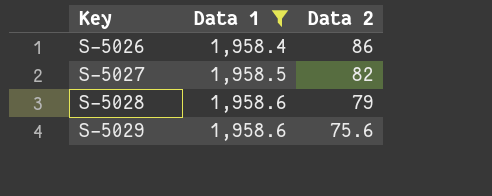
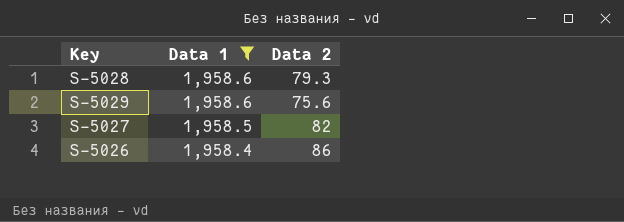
row order: Key ascending -> Data 1 descending
S-5028 | Data 2: 79 -> 79.3

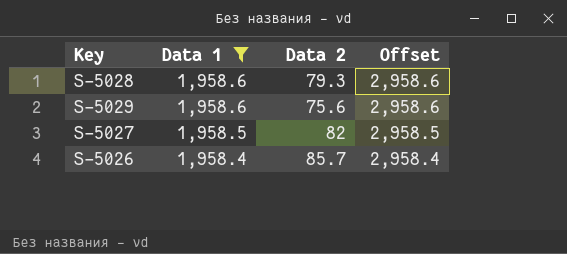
column Offset | formula: none -> [Data 1] + 1000
S-5026 | Data 2: 86 -> 85.7

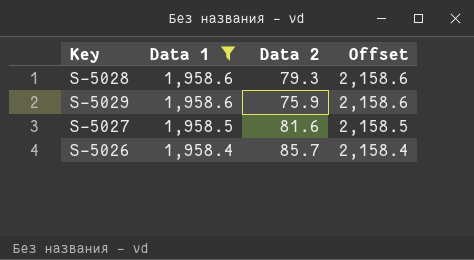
column Offset | formula: [Data 1] + 1000 -> [Data 1] + 200
S-5029 | Data 2: 75.6 -> 75.9
S-5027 | Data 2: 82 -> 81.6

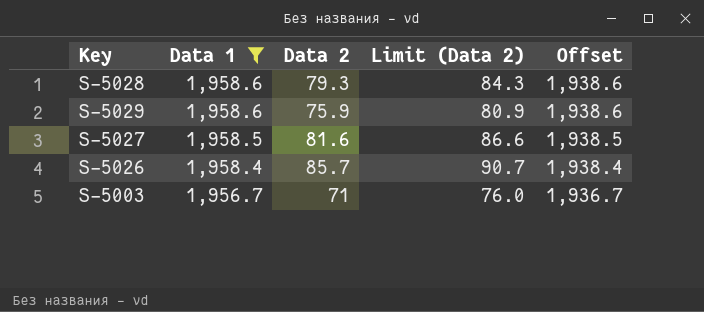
column Limit (Data 2) | formula: none -> [Data 2] + 5
column Offset | formula: [Data 1] + 200 -> [Data 1] - 20
row S-5003: none -> 1,956.7 | 71 | 76.0 | 1,936.7

